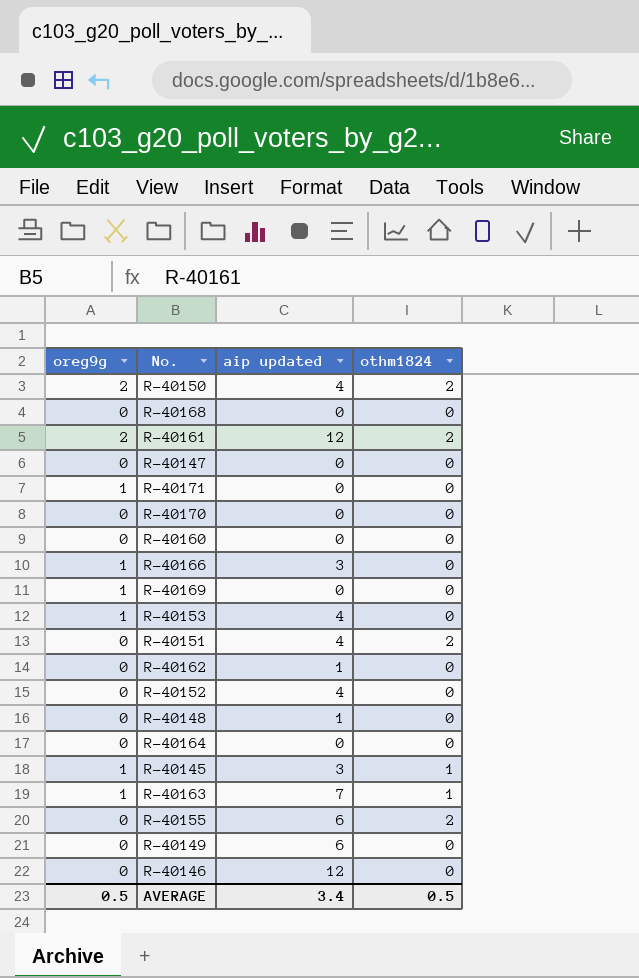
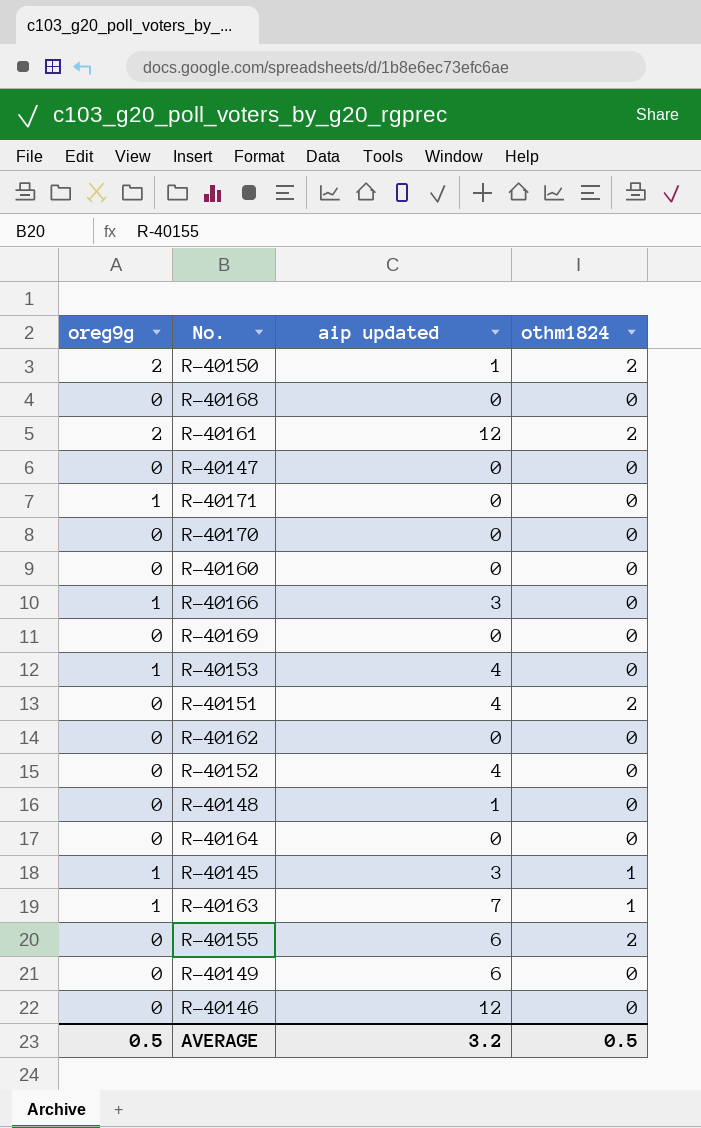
R-40150 | aip updated: 4 -> 1
R-40169 | oreg9g: 1 -> 0
R-40162 | aip updated: 1 -> 0
AVERAGE | aip updated: 3.4 -> 3.2

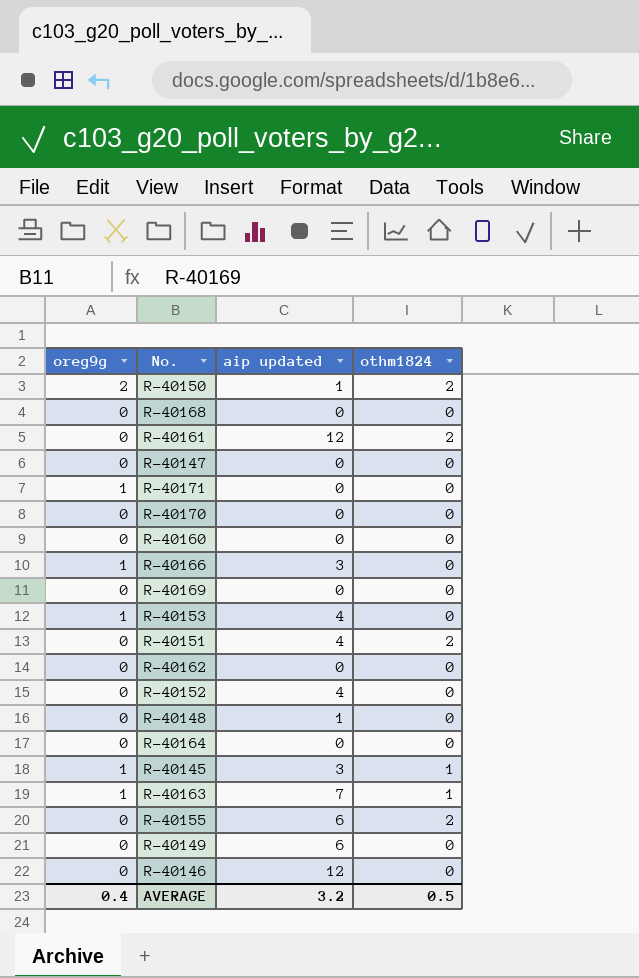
R-40161 | oreg9g: 2 -> 0
AVERAGE | oreg9g: 0.5 -> 0.4

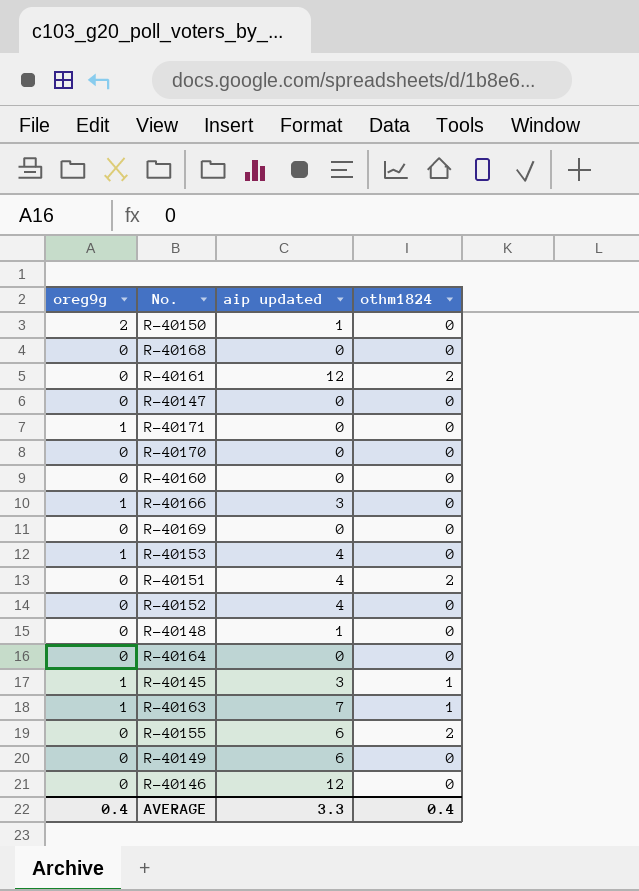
row R-40162: 0 | 0 | 0 -> none
R-40150 | othm1824: 2 -> 0
AVERAGE | aip updated: 3.2 -> 3.3
AVERAGE | othm1824: 0.5 -> 0.4

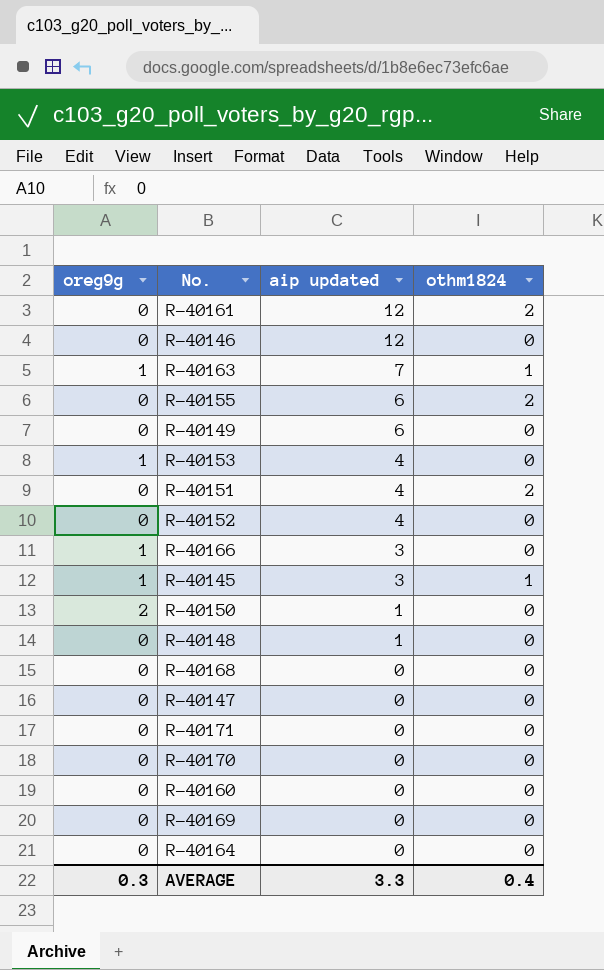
row order: none -> aip updated descending
R-40171 | oreg9g: 1 -> 0
AVERAGE | oreg9g: 0.4 -> 0.3

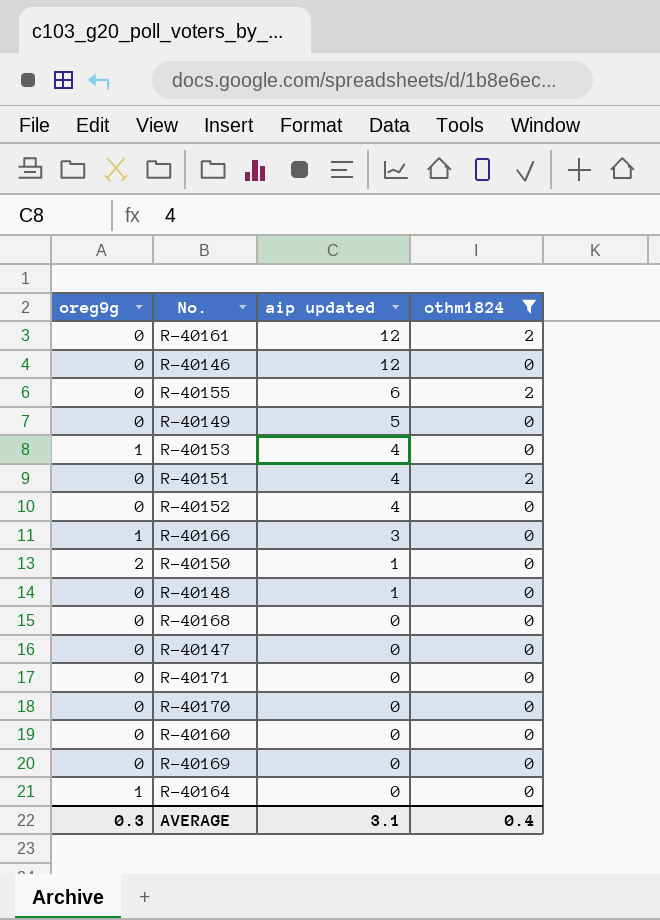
filter: none -> othm1824 != 1
R-40149 | aip updated: 6 -> 5
R-40164 | oreg9g: 0 -> 1
AVERAGE | aip updated: 3.3 -> 3.1

